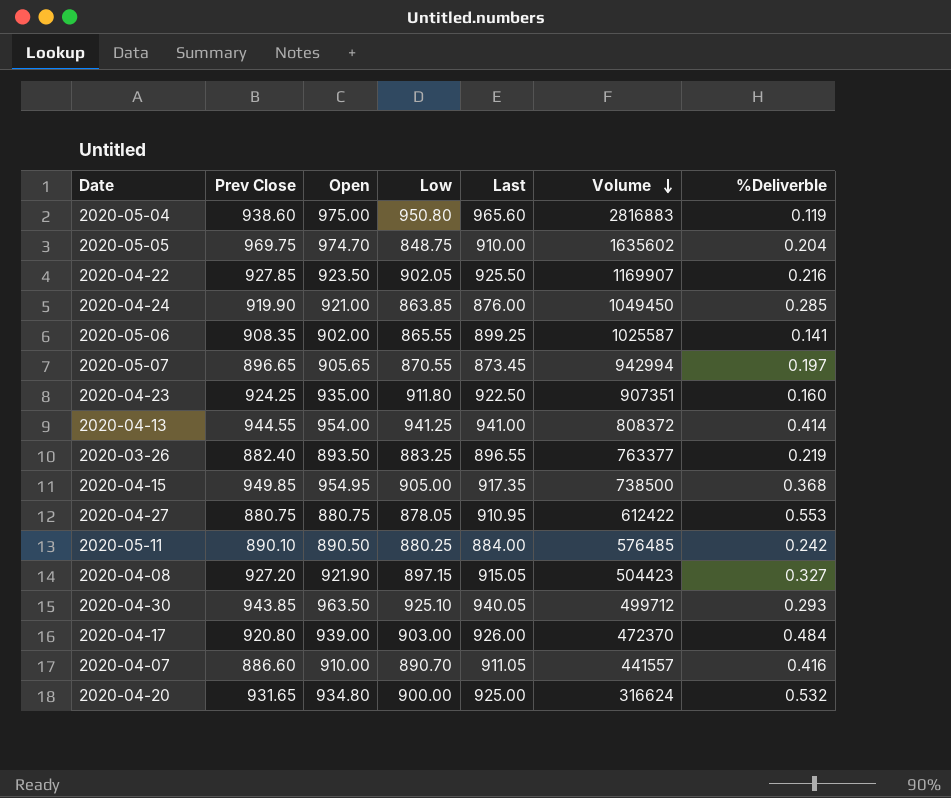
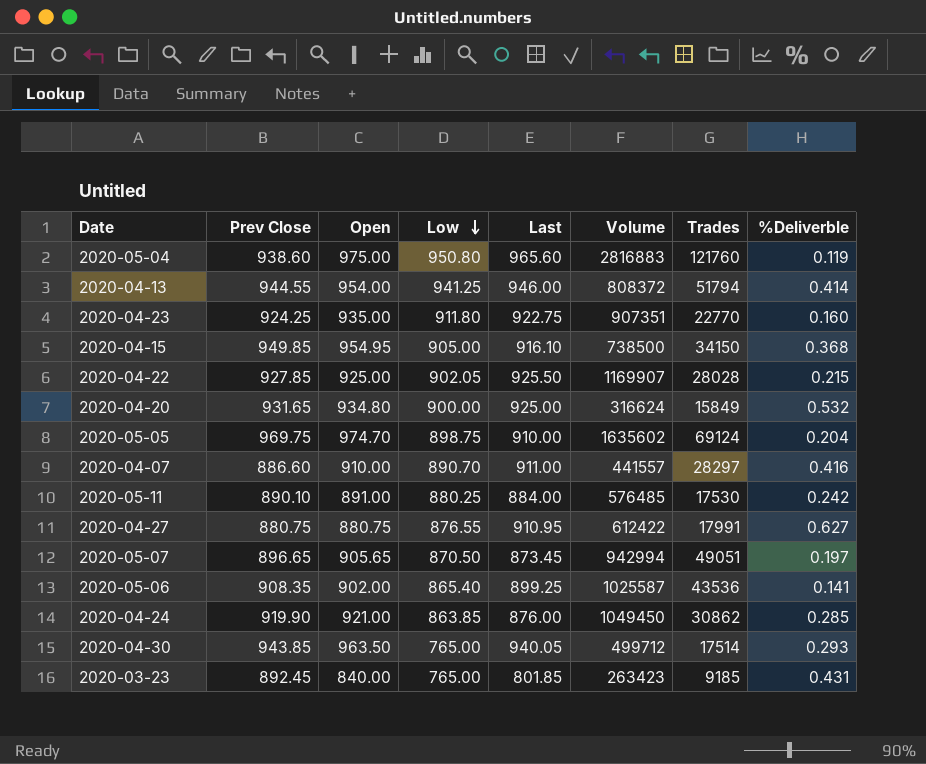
row order: Volume descending -> Low descending
column Trades | position: none -> 7
row 2020-03-26: 882.40 | 893.50 | 883.25 | 896.55 | 763377 | 0.219 -> none
row 2020-04-08: 927.20 | 921.90 | 897.15 | 915.05 | 504423 | 0.327 -> none
row 2020-04-17: 920.80 | 939.00 | 903.00 | 926.00 | 472370 | 0.484 -> none
2020-04-13 | Last: 941.00 -> 946.00
2020-04-23 | Last: 922.50 -> 922.75
2020-04-15 | Last: 917.35 -> 916.10
2020-04-22 | Open: 923.50 -> 925.00
2020-04-22 | %Deliverble: 0.216 -> 0.215
2020-05-05 | Low: 848.75 -> 898.75
2020-04-07 | Last: 911.05 -> 911.00
2020-05-11 | Open: 890.50 -> 891.00
2020-04-27 | Low: 878.05 -> 876.55
2020-04-27 | %Deliverble: 0.553 -> 0.627
2020-05-07 | Low: 870.55 -> 870.50
2020-05-06 | Low: 865.55 -> 865.40
2020-04-30 | Low: 925.10 -> 765.00
row 2020-03-23: none -> 892.45 | 840.00 | 765.00 | 801.85 | 263423 | 9185 | 0.431

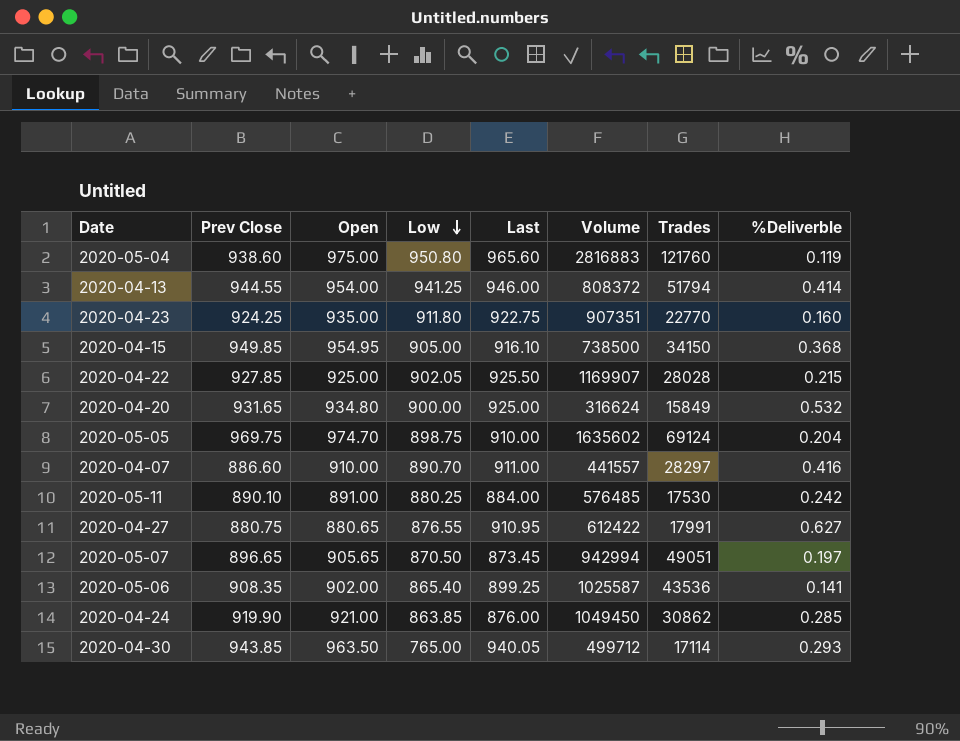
row 2020-03-23: 892.45 | 840.00 | 765.00 | 801.85 | 263423 | 9185 | 0.431 -> none
2020-04-27 | Open: 880.75 -> 880.65
2020-04-30 | Trades: 17514 -> 17114

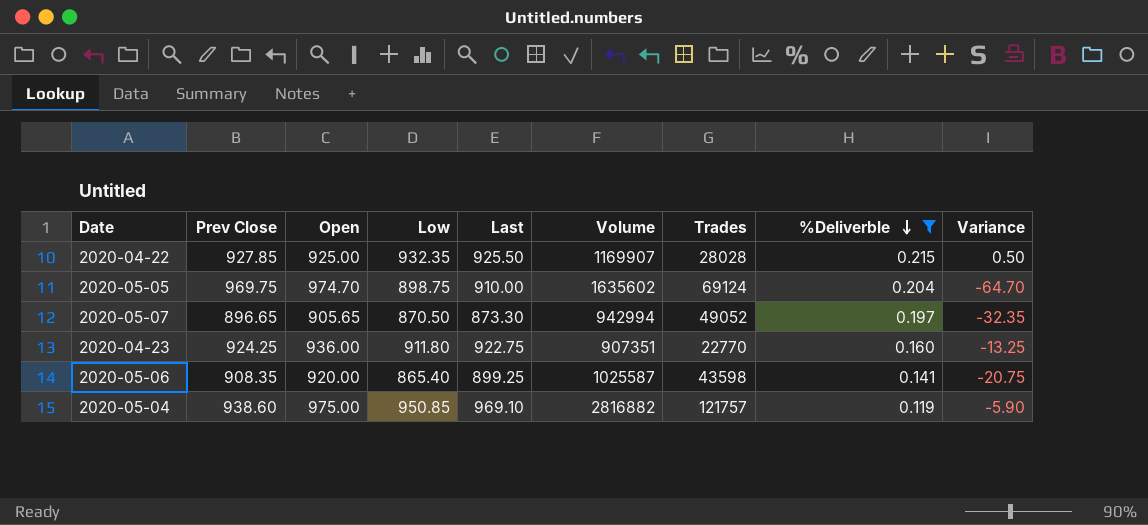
filter: none -> %Deliverble <= 0.215
row order: Low descending -> %Deliverble descending
column Variance | formula: none -> [Last] - [Open]
2020-04-22 | Low: 902.05 -> 932.35
2020-05-07 | Last: 873.45 -> 873.30
2020-05-07 | Trades: 49051 -> 49052
2020-04-23 | Open: 935.00 -> 936.00
2020-05-06 | Open: 902.00 -> 920.00
2020-05-06 | Trades: 43536 -> 43598
2020-05-04 | Low: 950.80 -> 950.85
2020-05-04 | Last: 965.60 -> 969.10
2020-05-04 | Volume: 2816883 -> 2816882
2020-05-04 | Trades: 121760 -> 121757

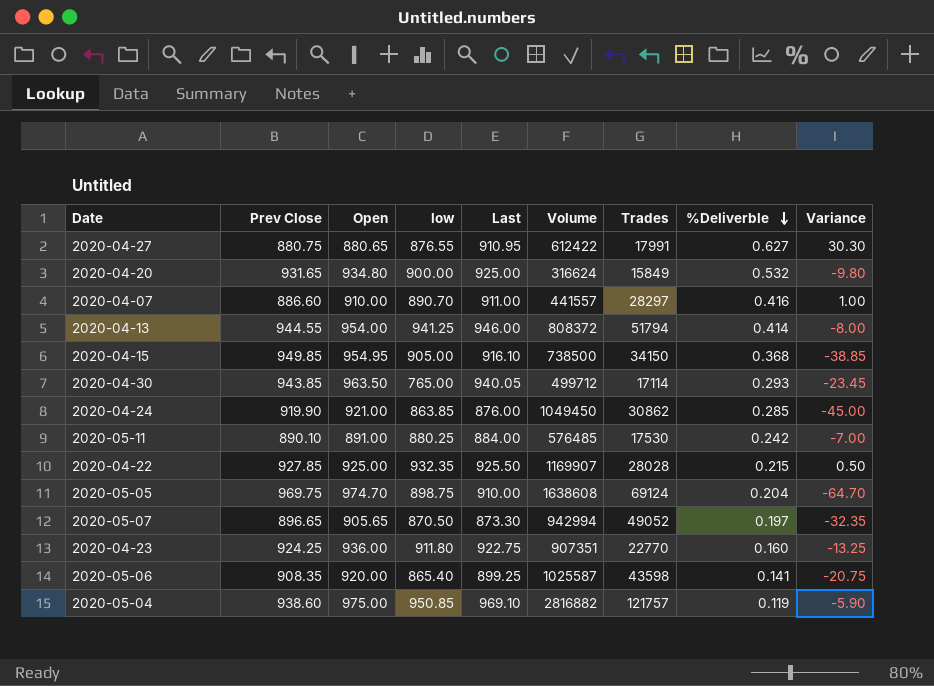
filter: %Deliverble <= 0.215 -> none
column name: Low -> low
2020-05-05 | Volume: 1635602 -> 1638608

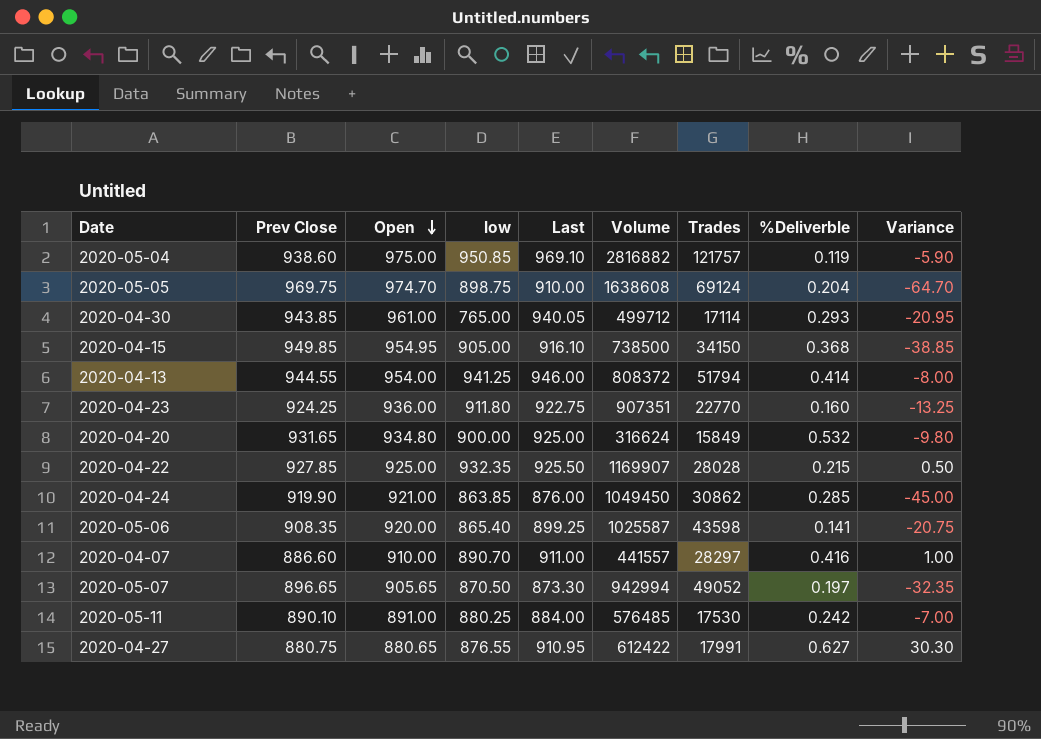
row order: %Deliverble descending -> Open descending
2020-04-30 | Open: 963.50 -> 961.00
2020-04-30 | Variance: -23.45 -> -20.95

